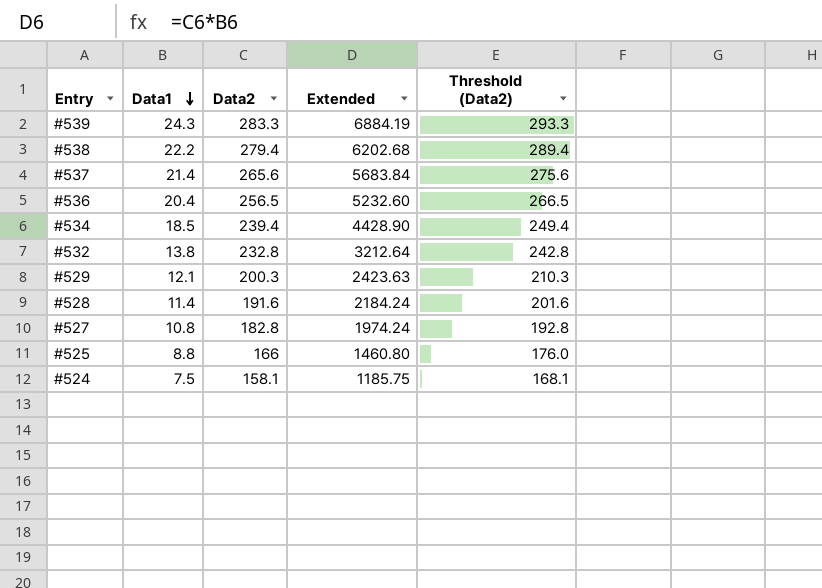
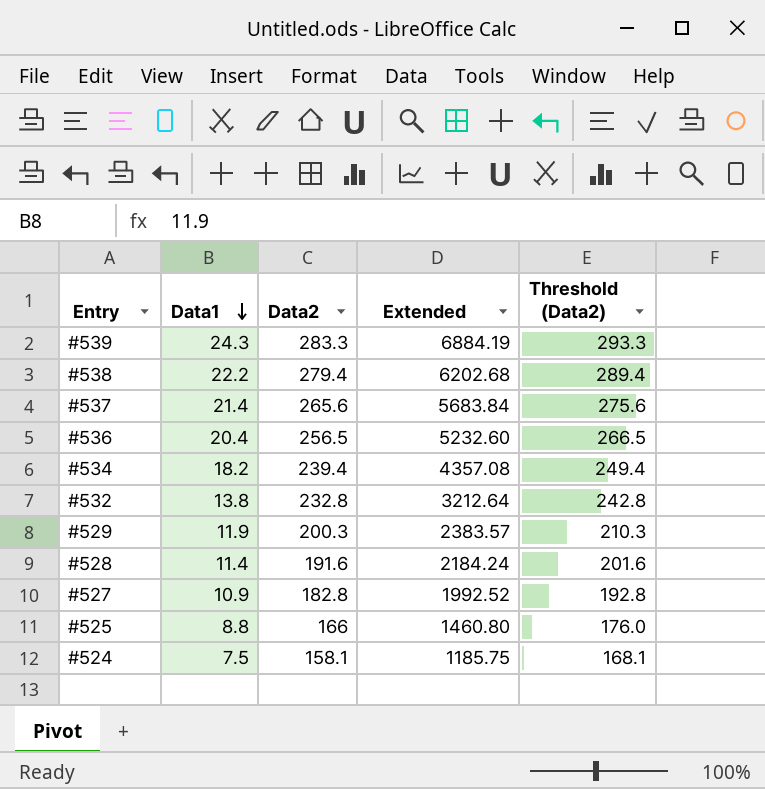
#534 | Data1: 18.5 -> 18.2
#534 | Extended: 4428.90 -> 4357.08
#529 | Data1: 12.1 -> 11.9
#529 | Extended: 2423.63 -> 2383.57
#527 | Data1: 10.8 -> 10.9
#527 | Extended: 1974.24 -> 1992.52

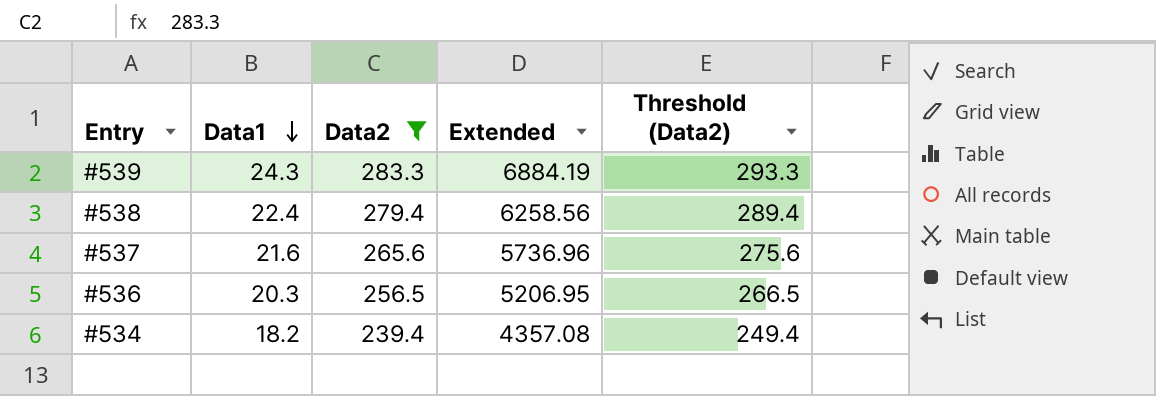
filter: none -> Data2 >= 239.4
#538 | Data1: 22.2 -> 22.4
#538 | Extended: 6202.68 -> 6258.56
#537 | Data1: 21.4 -> 21.6
#537 | Extended: 5683.84 -> 5736.96
#536 | Data1: 20.4 -> 20.3
#536 | Extended: 5232.60 -> 5206.95

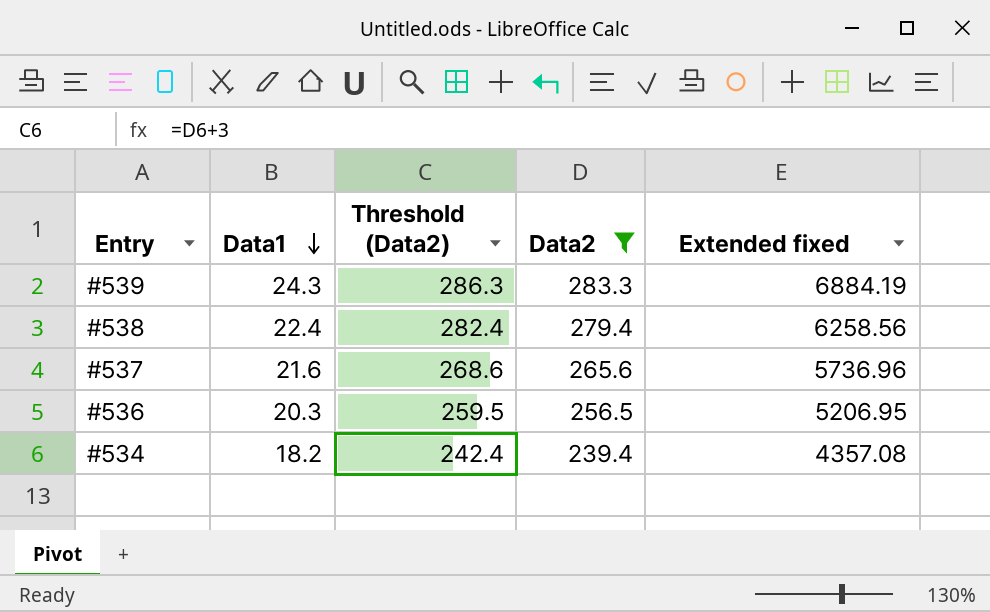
column Threshold (Data2) | formula: [Data2] + 10 -> [Data2] + 3
column Threshold (Data2) | position: 5 -> 3
column name: Extended -> Extended fixed

